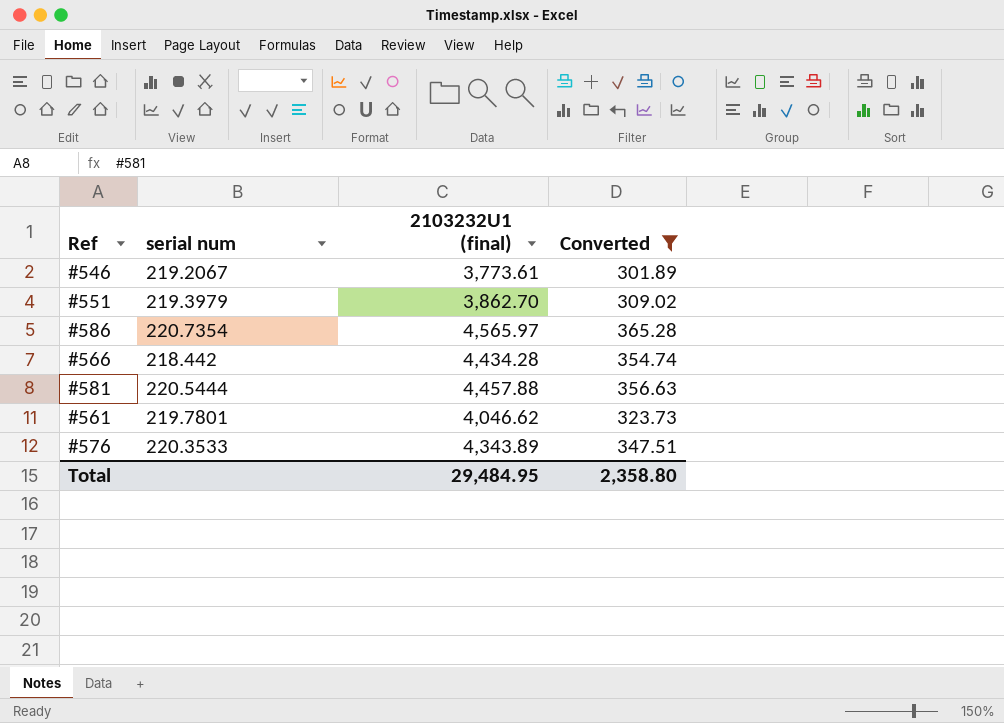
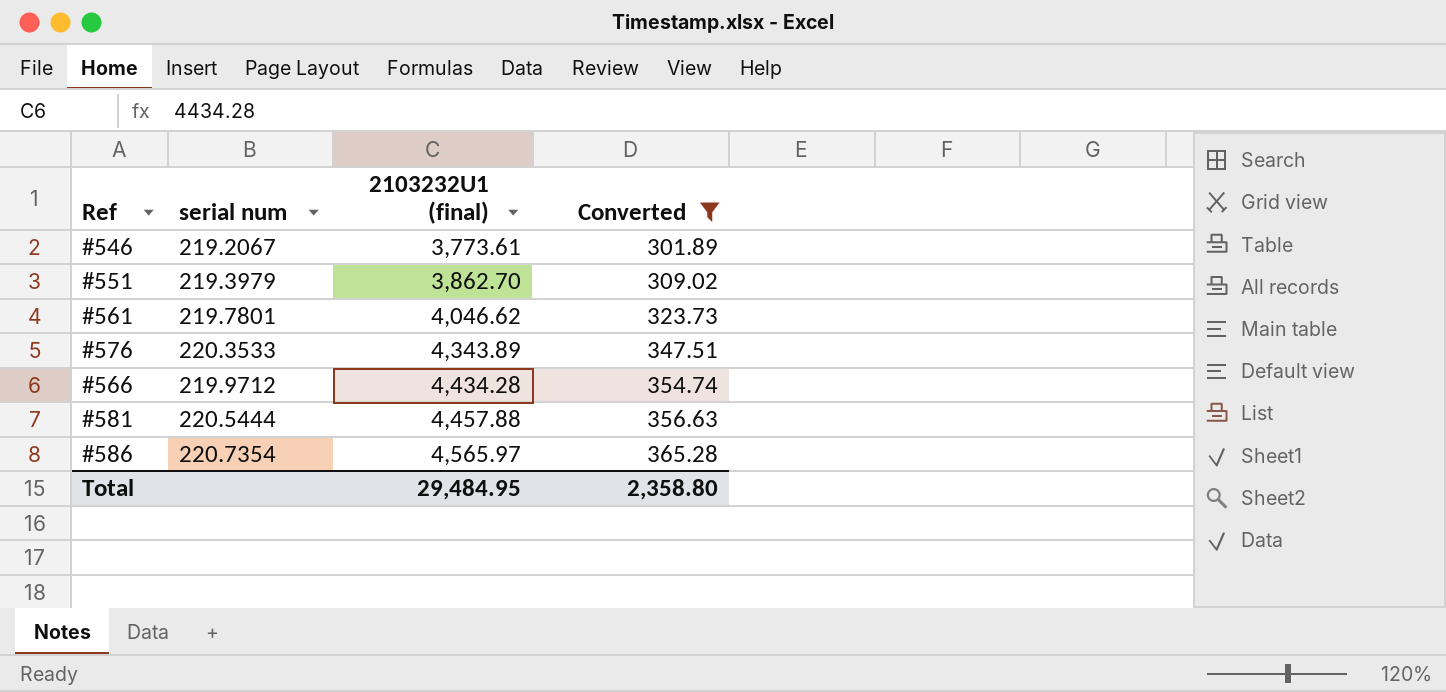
row order: none -> 2103232U1 (final) ascending
#566 | serial num: 218.442 -> 219.9712

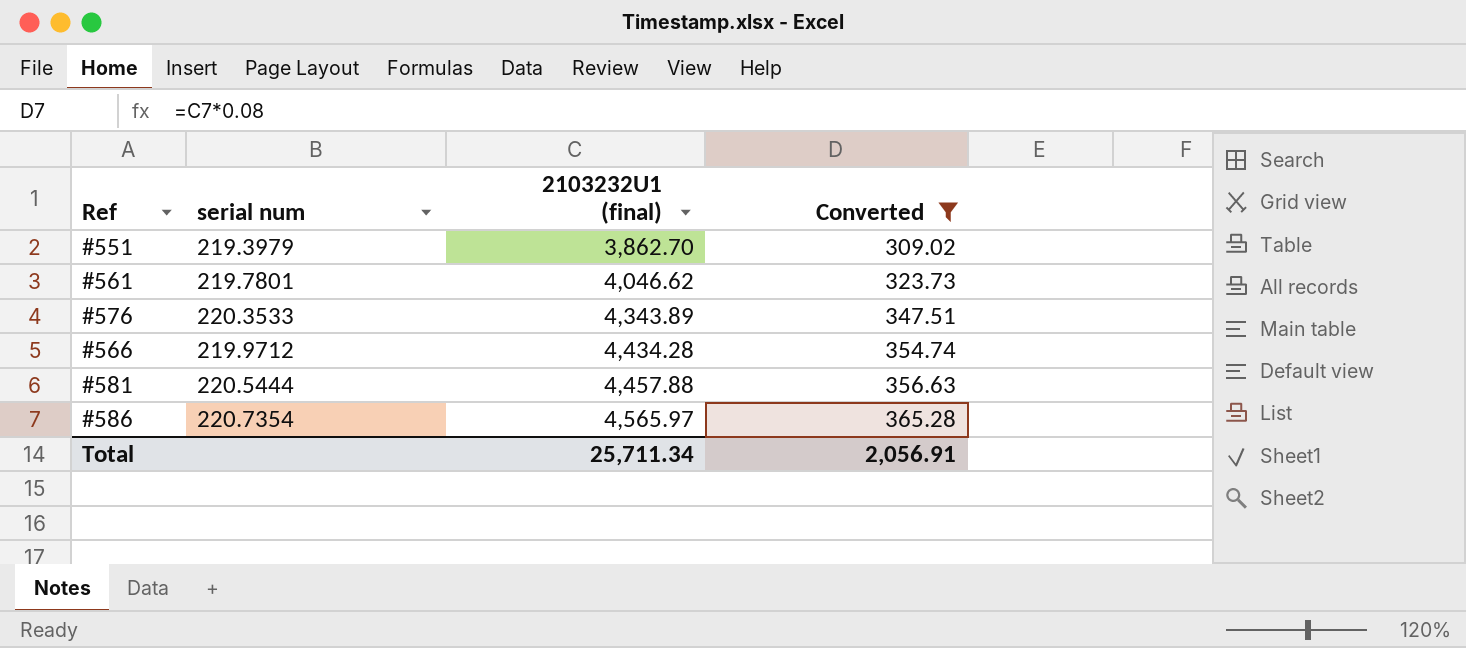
row #546: 219.2067 | 3,773.61 | 301.89 -> none
Total | 2103232U1 (final): 29,484.95 -> 25,711.34
Total | Converted: 2,358.80 -> 2,056.91

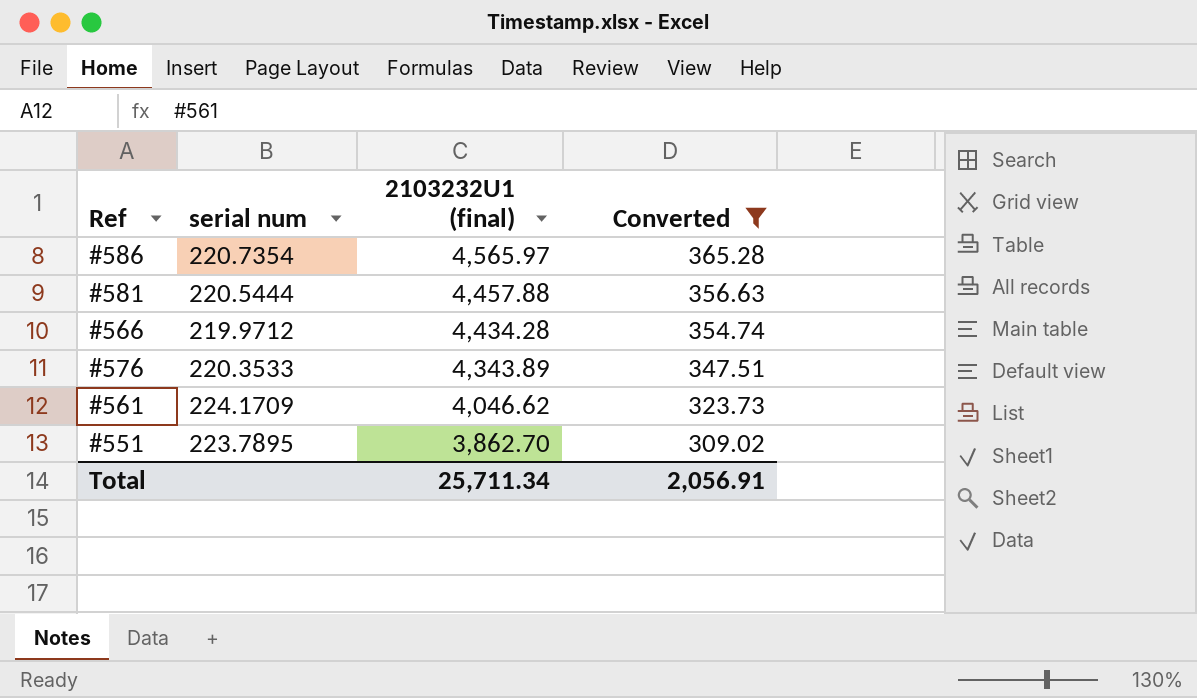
row order: 2103232U1 (final) ascending -> 2103232U1 (final) descending
#561 | serial num: 219.7801 -> 224.1709
#551 | serial num: 219.3979 -> 223.7895

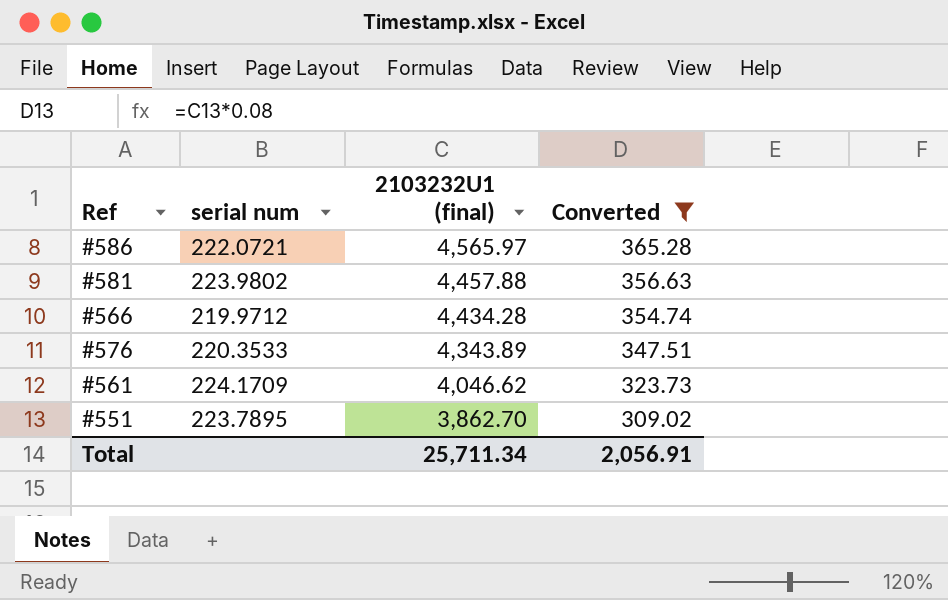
#586 | serial num: 220.7354 -> 222.0721
#581 | serial num: 220.5444 -> 223.9802

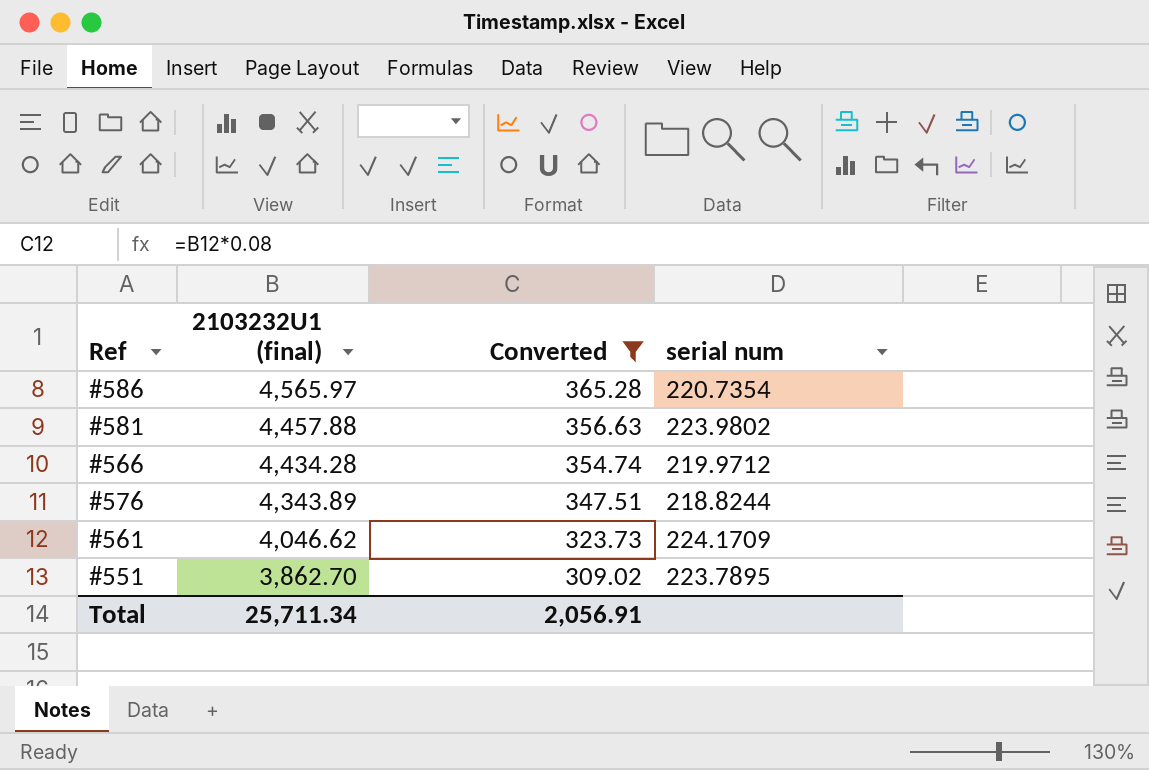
column serial num | position: 2 -> 4
#586 | serial num: 222.0721 -> 220.7354
#576 | serial num: 220.3533 -> 218.8244

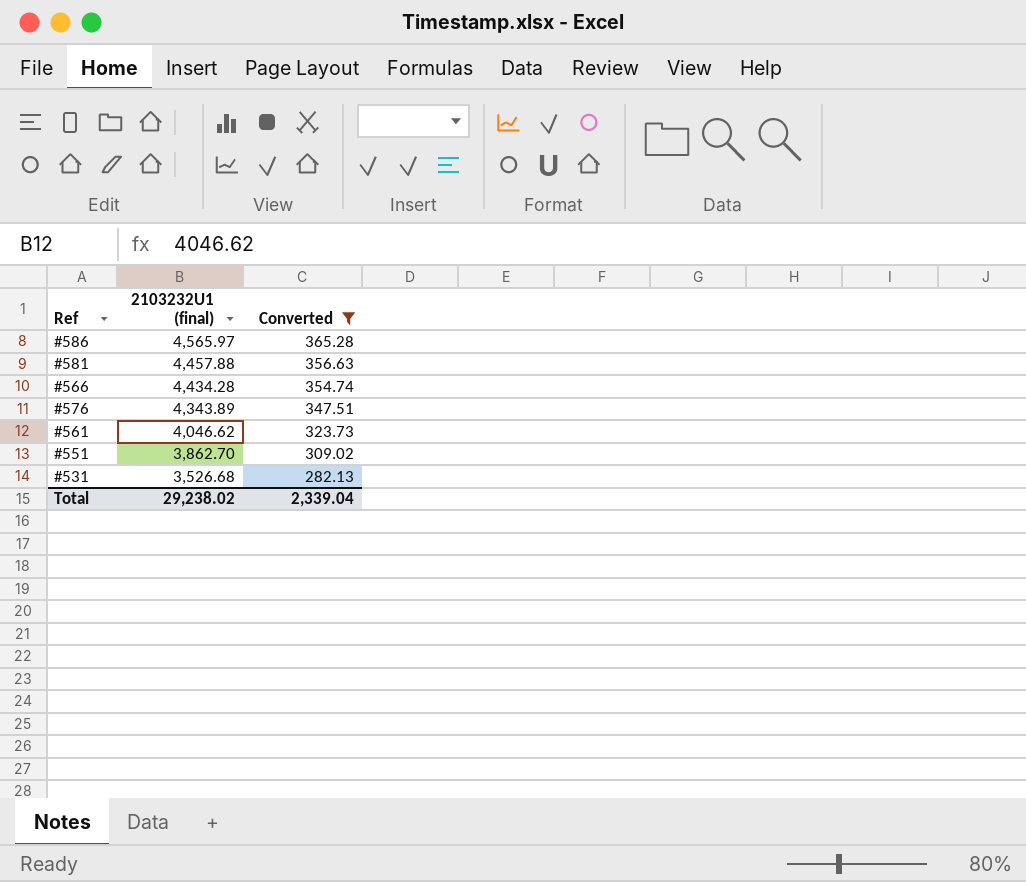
column serial num | position: 4 -> none
row #531: none -> 3,526.68 | 282.13
Total | 2103232U1 (final): 25,711.34 -> 29,238.02
Total | Converted: 2,056.91 -> 2,339.04

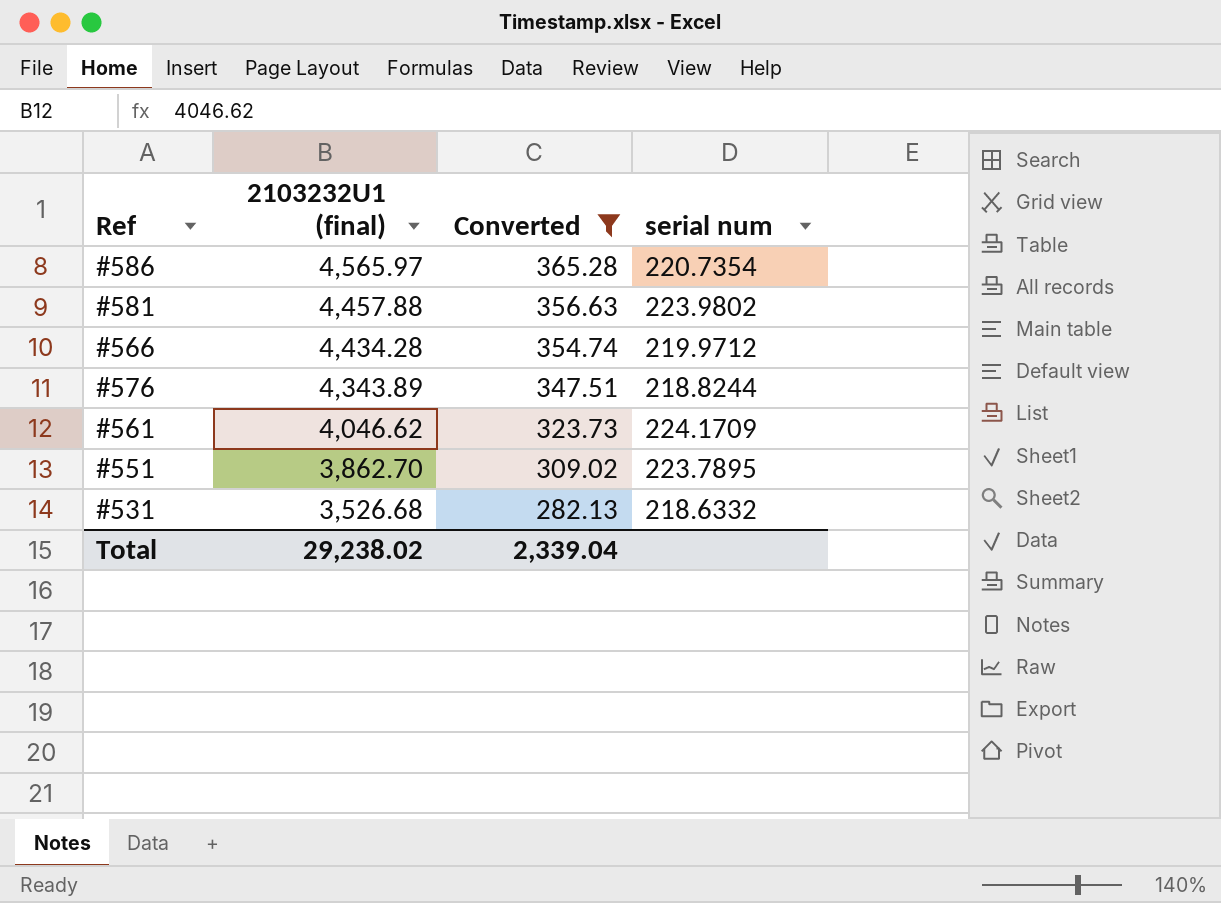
column serial num | position: none -> 4

